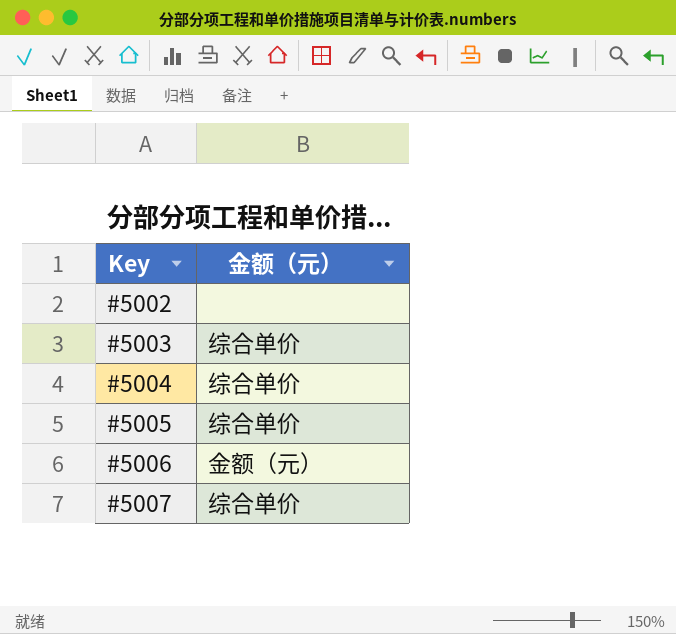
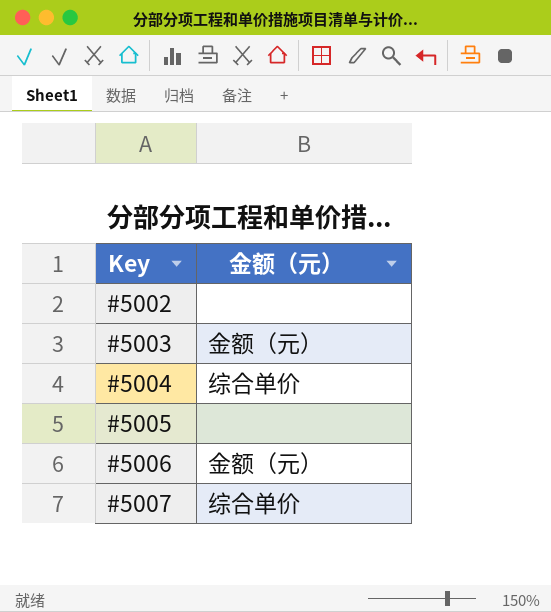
#5003 | 金额（元）: 综合单价 -> 金额（元）
#5005 | 金额（元）: 综合单价 -> none

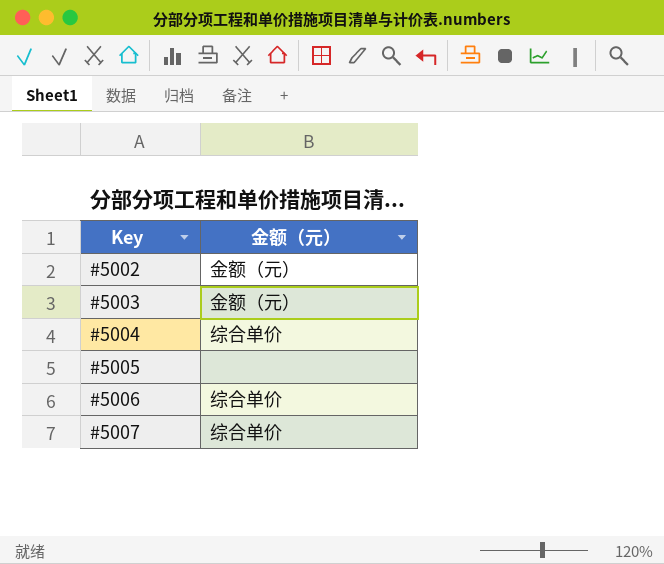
#5002 | 金额（元）: none -> 金额（元）
#5006 | 金额（元）: 金额（元） -> 综合单价

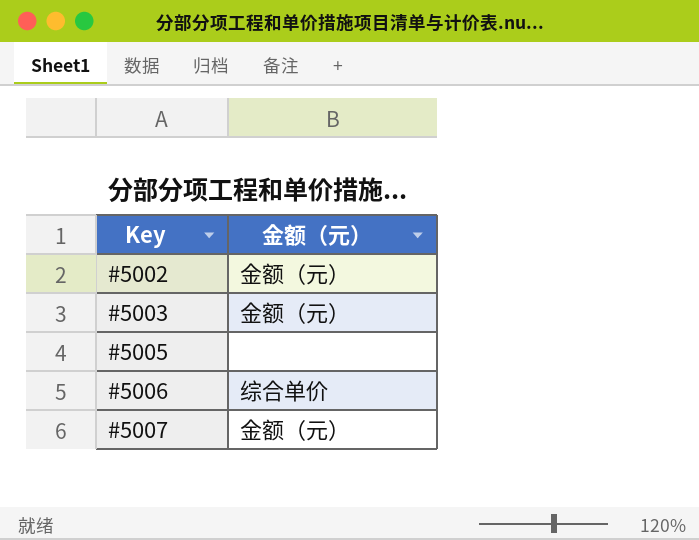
row #5004: 综合单价 -> none
#5007 | 金额（元）: 综合单价 -> 金额（元）

